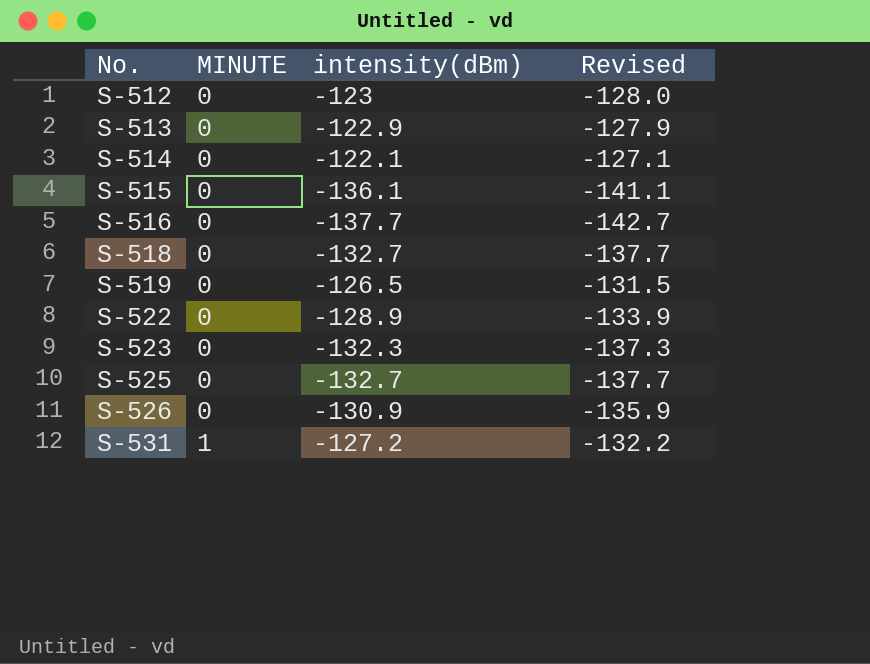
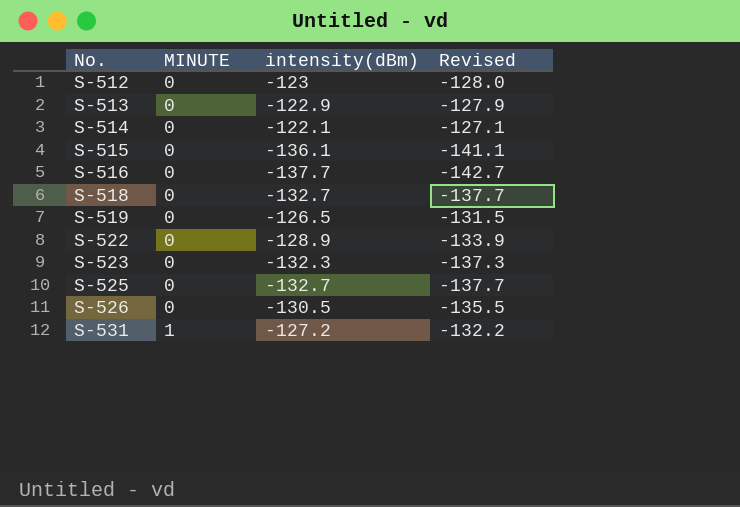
S-526 | intensity(dBm): -130.9 -> -130.5
S-526 | Revised: -135.9 -> -135.5

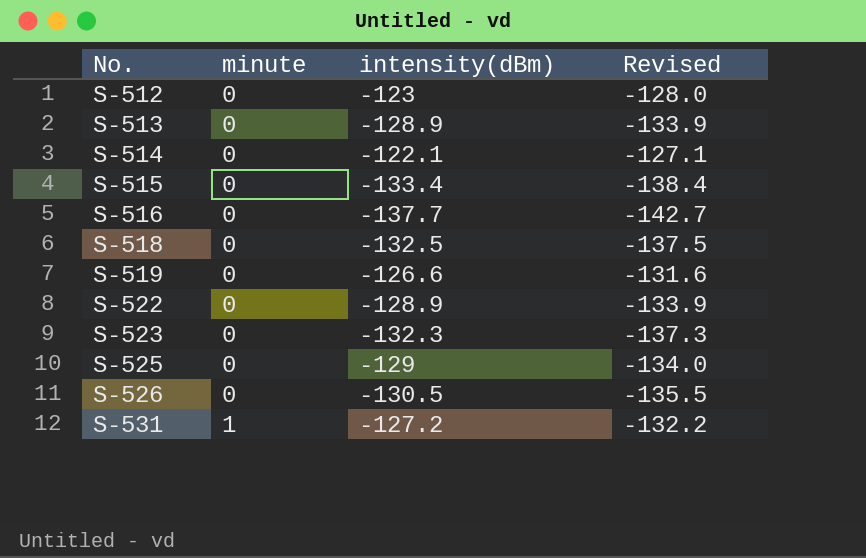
column name: MINUTE -> minute
S-513 | intensity(dBm): -122.9 -> -128.9
S-513 | Revised: -127.9 -> -133.9
S-515 | intensity(dBm): -136.1 -> -133.4
S-515 | Revised: -141.1 -> -138.4
S-518 | intensity(dBm): -132.7 -> -132.5
S-518 | Revised: -137.7 -> -137.5
S-519 | intensity(dBm): -126.5 -> -126.6
S-519 | Revised: -131.5 -> -131.6
S-525 | intensity(dBm): -132.7 -> -129
S-525 | Revised: -137.7 -> -134.0

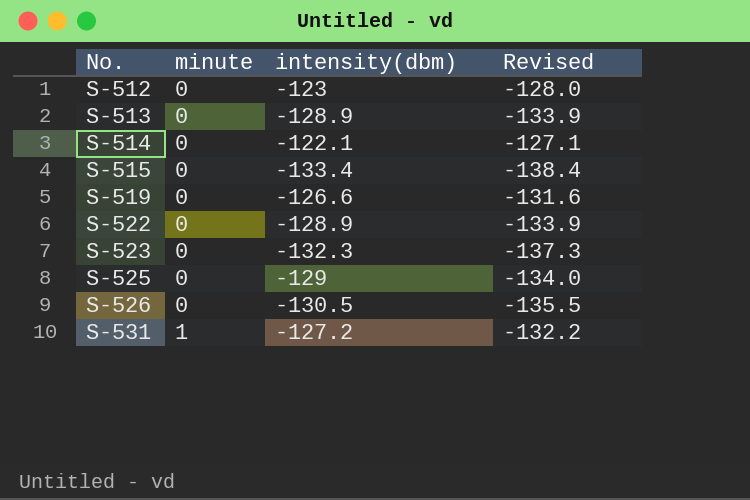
column name: intensity(dBm) -> intensity(dbm)
row S-516: 0 | -137.7 | -142.7 -> none
row S-518: 0 | -132.5 | -137.5 -> none

